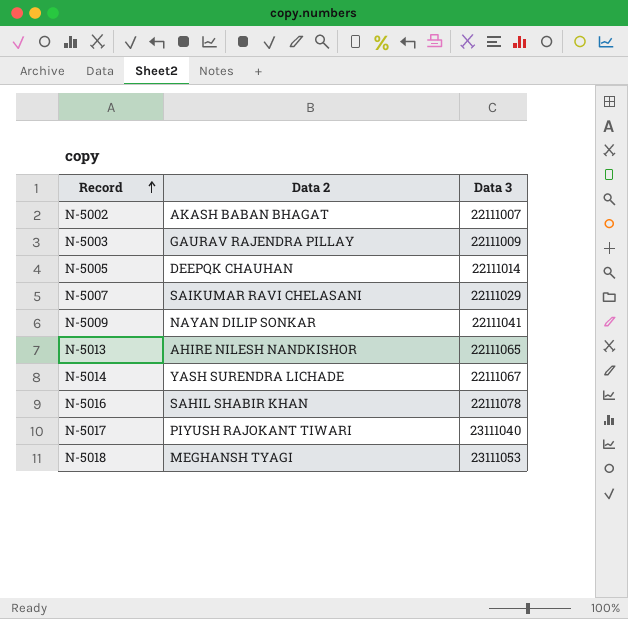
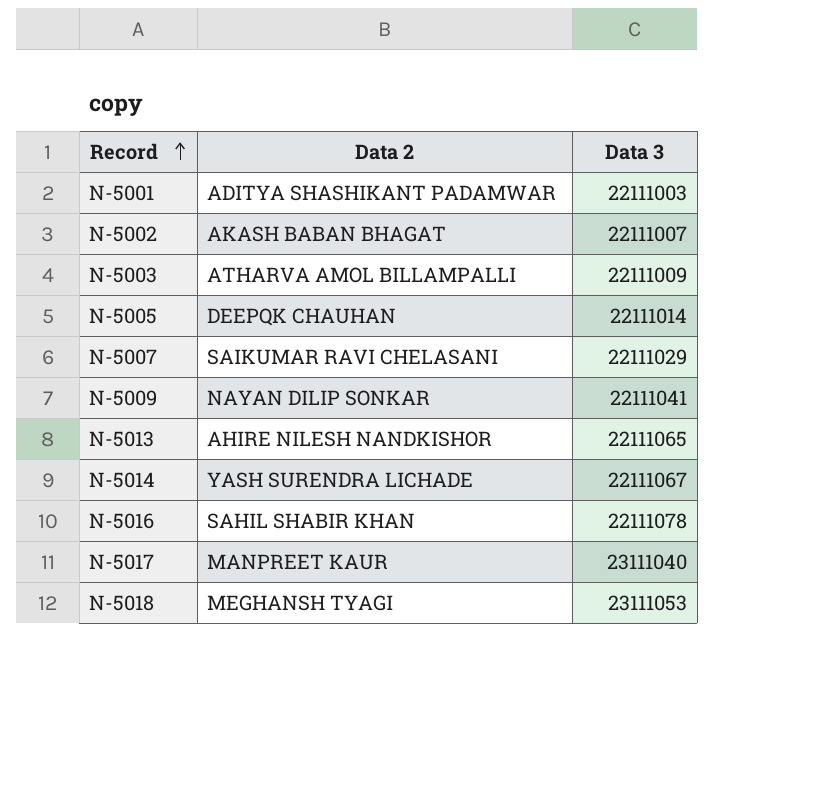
row N-5001: none -> ADITYA SHASHIKANT PADAMWAR | 22111003
N-5003 | Data 2: GAURAV RAJENDRA PILLAY -> ATHARVA AMOL BILLAMPALLI
N-5017 | Data 2: PIYUSH RAJOKANT TIWARI -> MANPREET KAUR

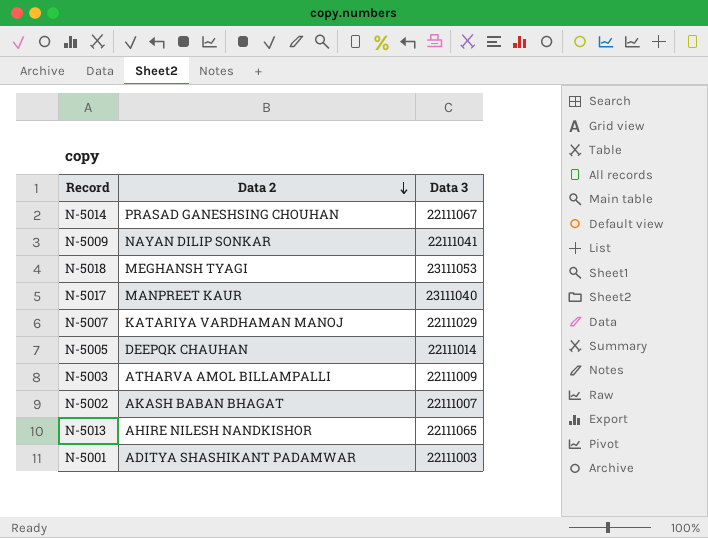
row order: Record ascending -> Data 2 descending
row N-5016: SAHIL SHABIR KHAN | 22111078 -> none
N-5014 | Data 2: YASH SURENDRA LICHADE -> PRASAD GANESHSING CHOUHAN
N-5007 | Data 2: SAIKUMAR RAVI CHELASANI -> KATARIYA VARDHAMAN MANOJ

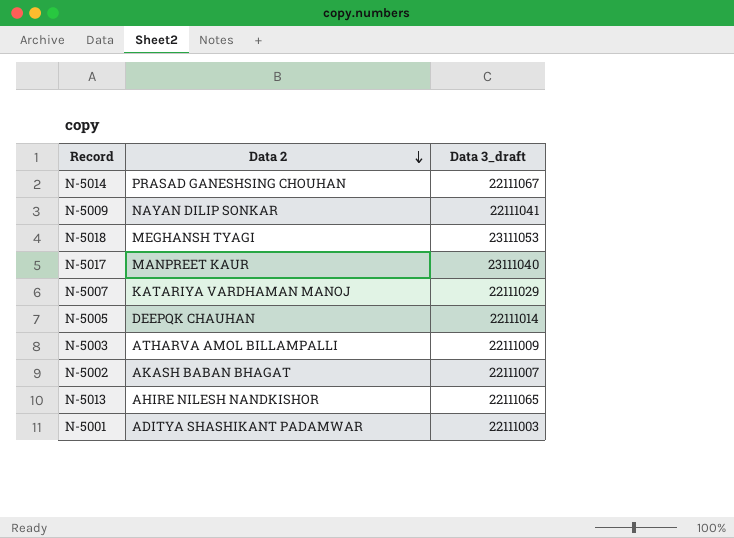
column name: Data 3 -> Data 3_draft

